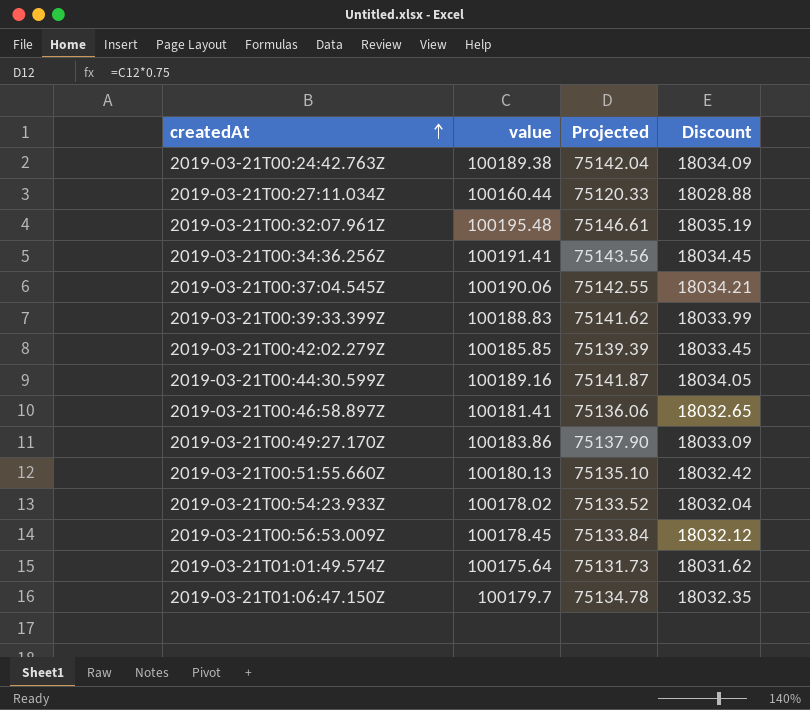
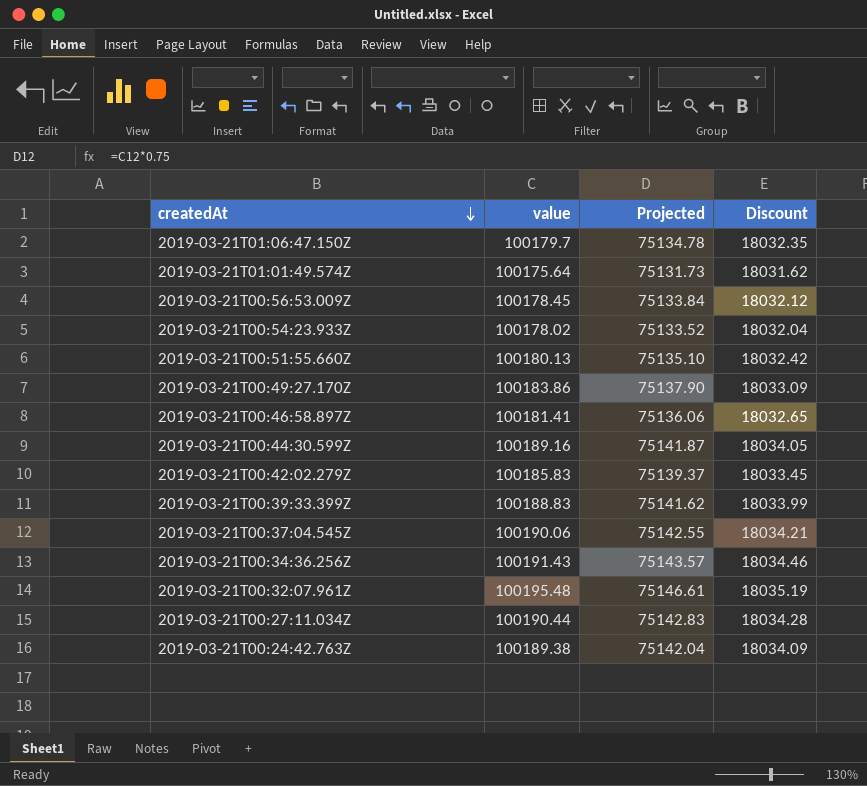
row order: createdAt ascending -> createdAt descending
2019-03-21T00:42:02.279Z | value: 100185.85 -> 100185.83
2019-03-21T00:42:02.279Z | Projected: 75139.39 -> 75139.37
2019-03-21T00:34:36.256Z | value: 100191.41 -> 100191.43
2019-03-21T00:34:36.256Z | Projected: 75143.56 -> 75143.57
2019-03-21T00:34:36.256Z | Discount: 18034.45 -> 18034.46
2019-03-21T00:27:11.034Z | value: 100160.44 -> 100190.44
2019-03-21T00:27:11.034Z | Projected: 75120.33 -> 75142.83
2019-03-21T00:27:11.034Z | Discount: 18028.88 -> 18034.28

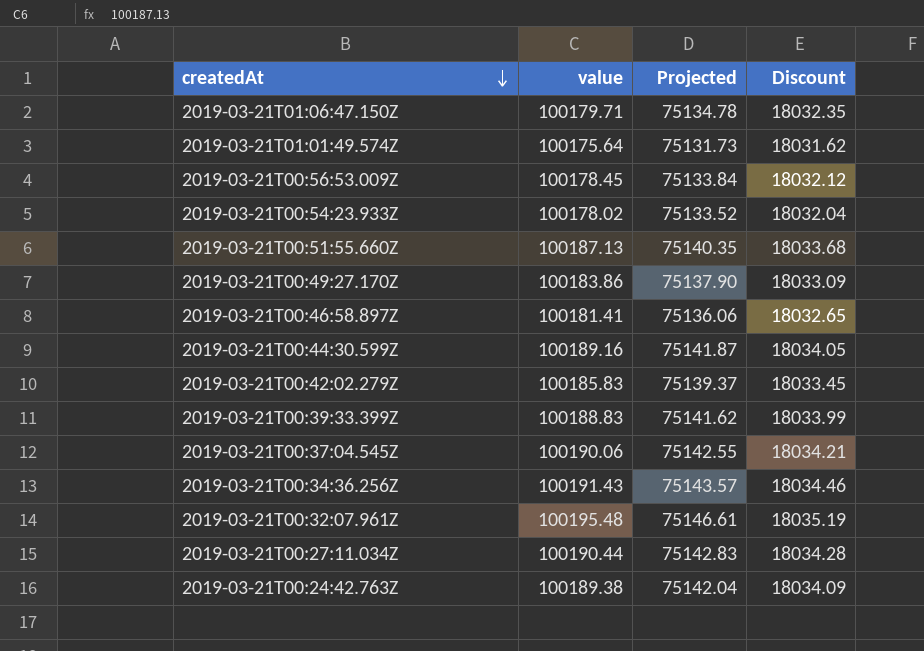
2019-03-21T01:06:47.150Z | value: 100179.7 -> 100179.71
2019-03-21T00:51:55.660Z | value: 100180.13 -> 100187.13
2019-03-21T00:51:55.660Z | Projected: 75135.10 -> 75140.35
2019-03-21T00:51:55.660Z | Discount: 18032.42 -> 18033.68

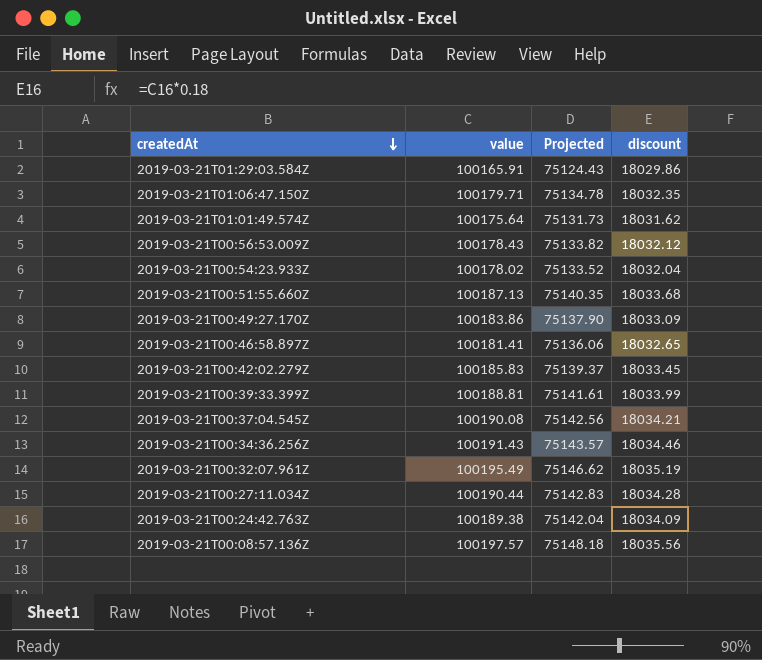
column name: Discount -> discount
row 2019-03-21T00:44:30.599Z: 100189.16 | 75141.87 | 18034.05 -> none
row 2019-03-21T01:29:03.584Z: none -> 100165.91 | 75124.43 | 18029.86
2019-03-21T00:56:53.009Z | value: 100178.45 -> 100178.43
2019-03-21T00:56:53.009Z | Projected: 75133.84 -> 75133.82
2019-03-21T00:39:33.399Z | value: 100188.83 -> 100188.81
2019-03-21T00:39:33.399Z | Projected: 75141.62 -> 75141.61
2019-03-21T00:37:04.545Z | value: 100190.06 -> 100190.08
2019-03-21T00:37:04.545Z | Projected: 75142.55 -> 75142.56
2019-03-21T00:32:07.961Z | value: 100195.48 -> 100195.49
2019-03-21T00:32:07.961Z | Projected: 75146.61 -> 75146.62
row 2019-03-21T00:08:57.136Z: none -> 100197.57 | 75148.18 | 18035.56

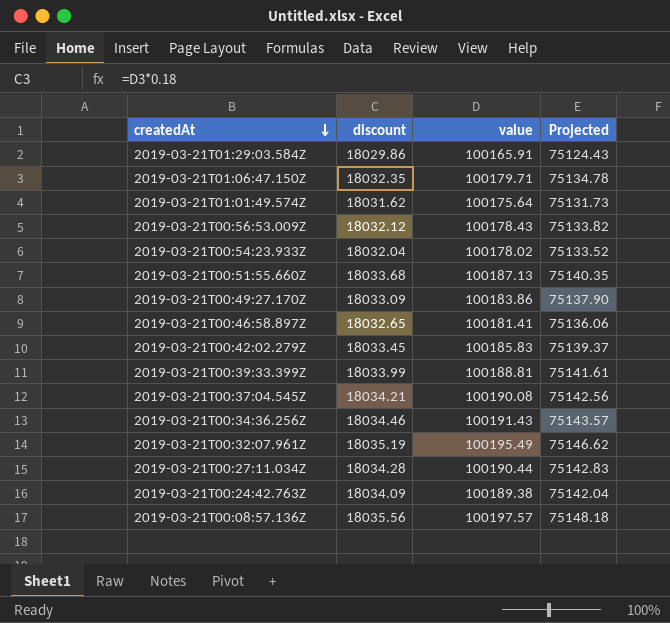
column discount | position: 4 -> 2

